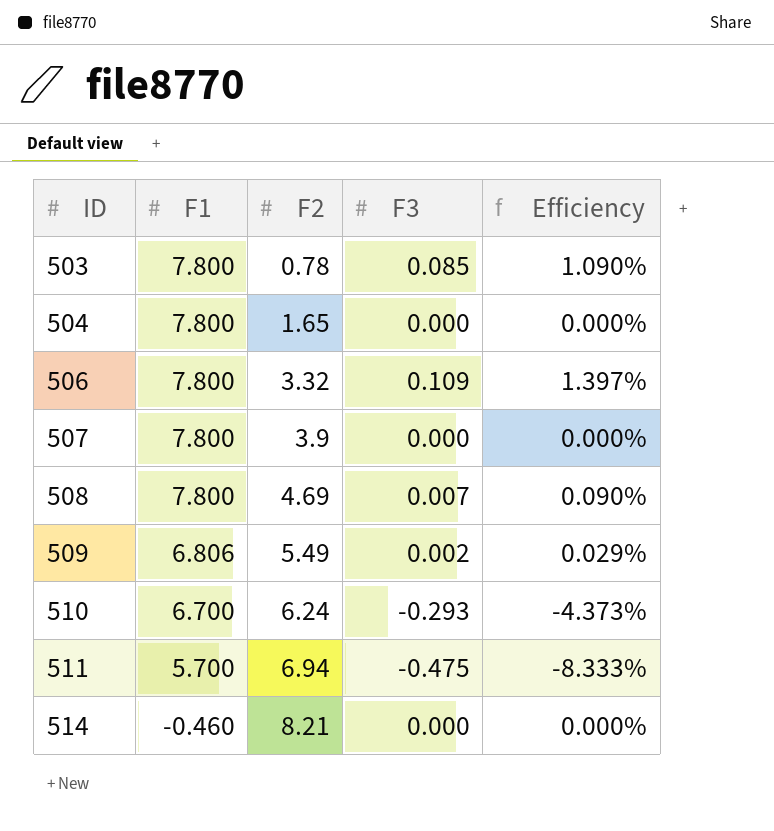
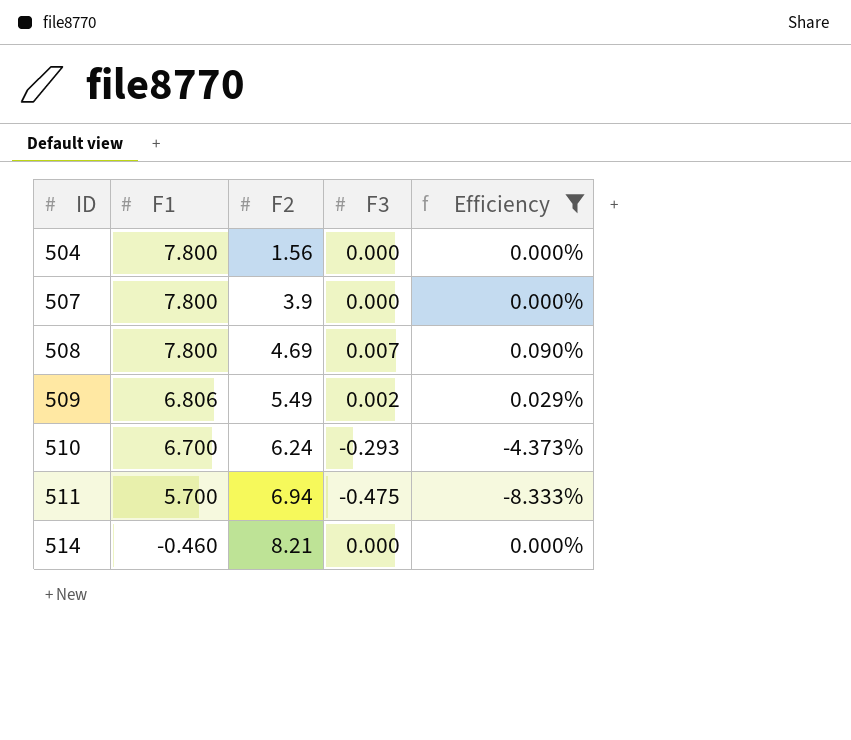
filter: none -> Efficiency <= 0.090%
504 | F2: 1.65 -> 1.56

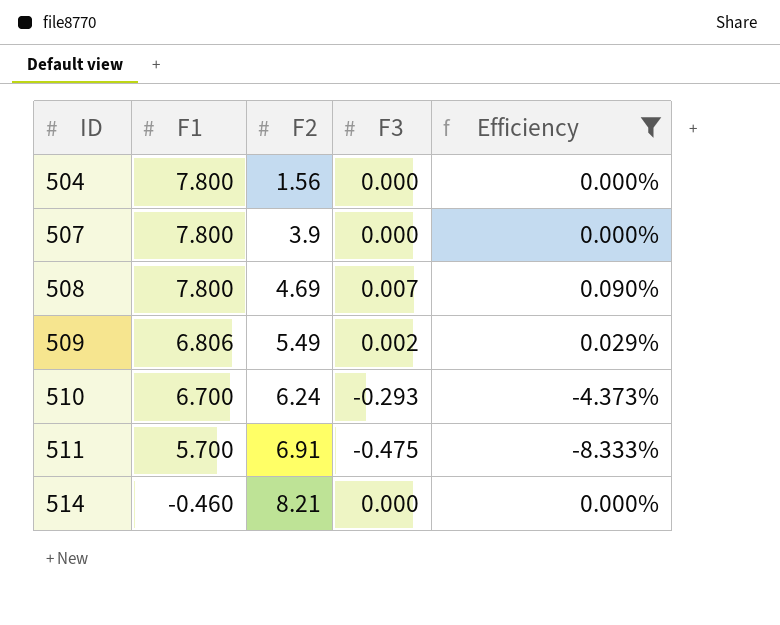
511 | F2: 6.94 -> 6.91

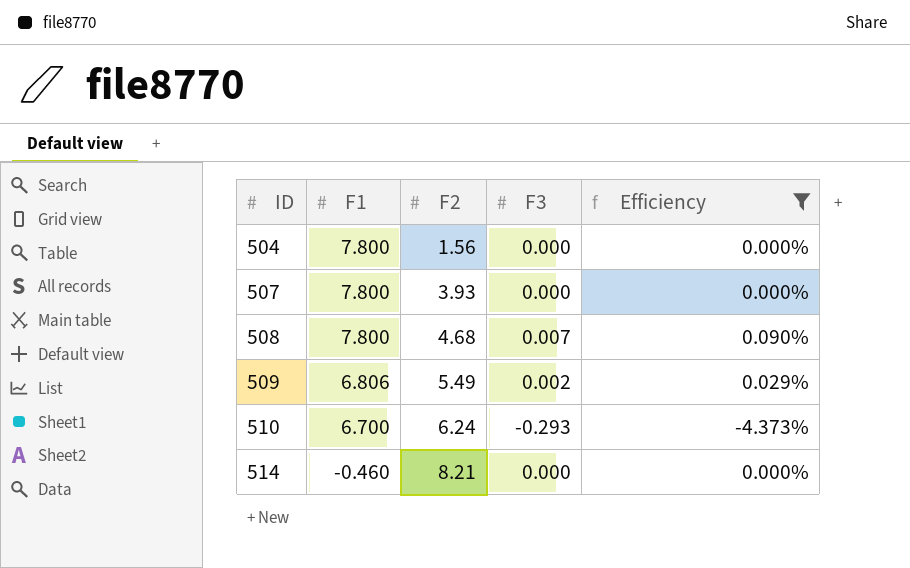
row 511: 5.700 | 6.91 | -0.475 | -8.333% -> none
507 | F2: 3.9 -> 3.93
508 | F2: 4.69 -> 4.68

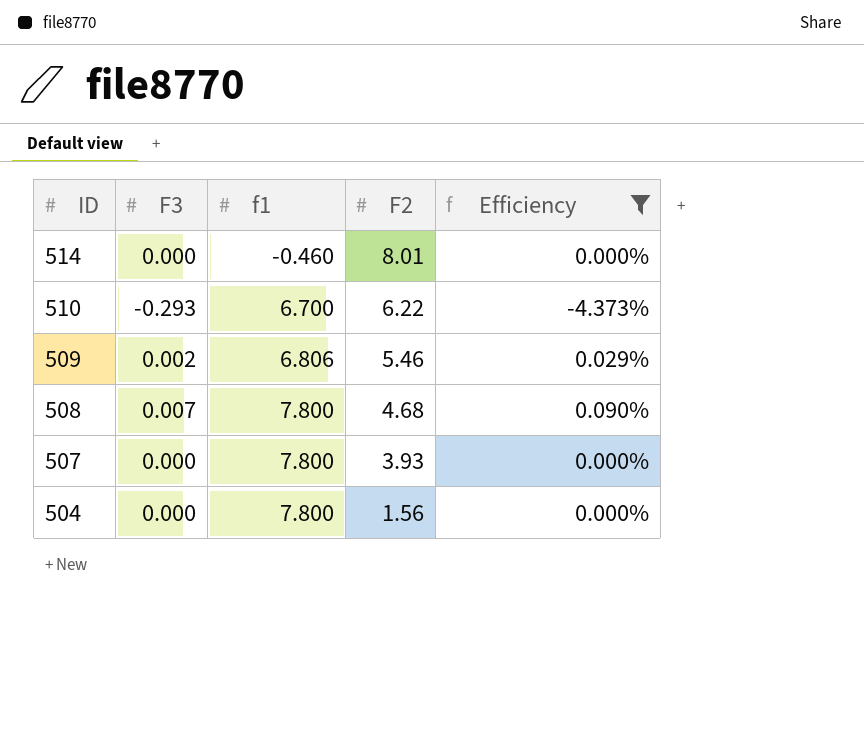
row order: ID ascending -> ID descending
column F3 | position: 4 -> 2
column name: F1 -> f1
514 | F2: 8.21 -> 8.01
510 | F2: 6.24 -> 6.22
509 | F2: 5.49 -> 5.46

